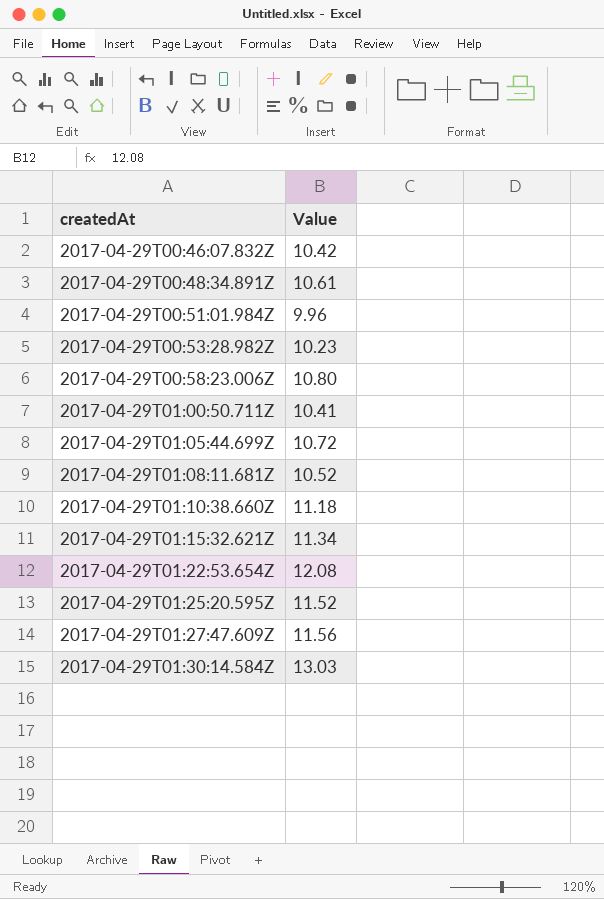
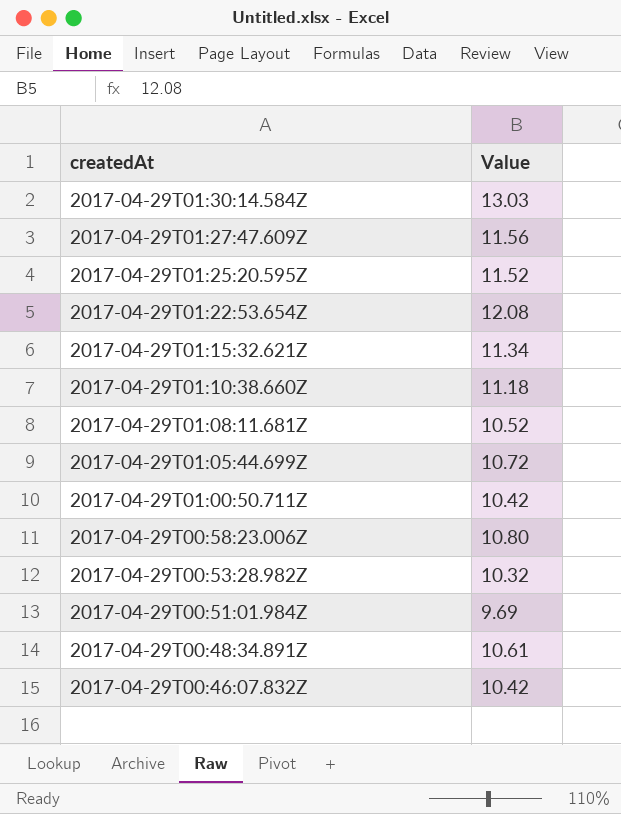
row order: createdAt ascending -> createdAt descending
2017-04-29T01:00:50.711Z | Value: 10.41 -> 10.42
2017-04-29T00:53:28.982Z | Value: 10.23 -> 10.32
2017-04-29T00:51:01.984Z | Value: 9.96 -> 9.69

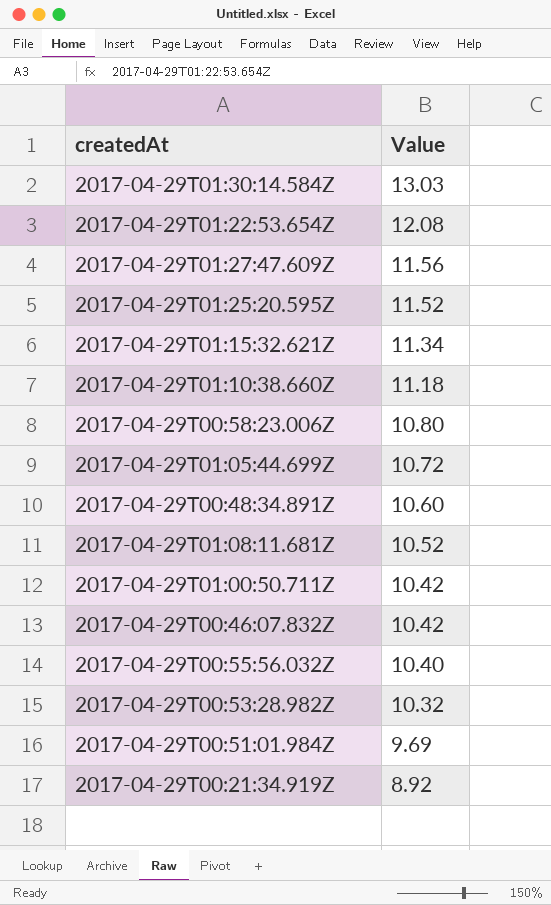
row order: createdAt descending -> Value descending
2017-04-29T00:48:34.891Z | Value: 10.61 -> 10.60
row 2017-04-29T00:55:56.032Z: none -> 10.40
row 2017-04-29T00:21:34.919Z: none -> 8.92

